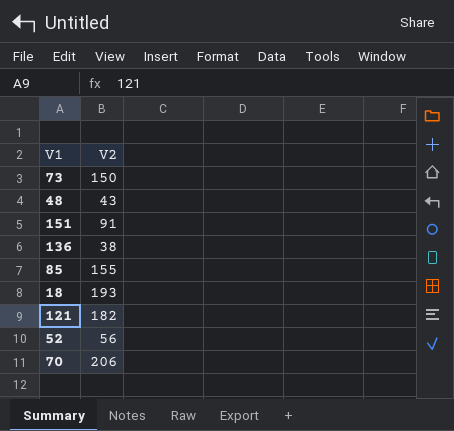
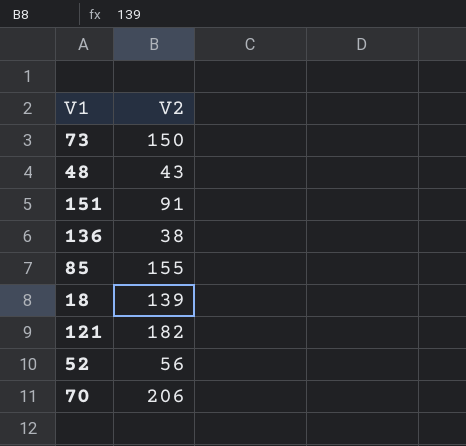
18 | V2: 193 -> 139

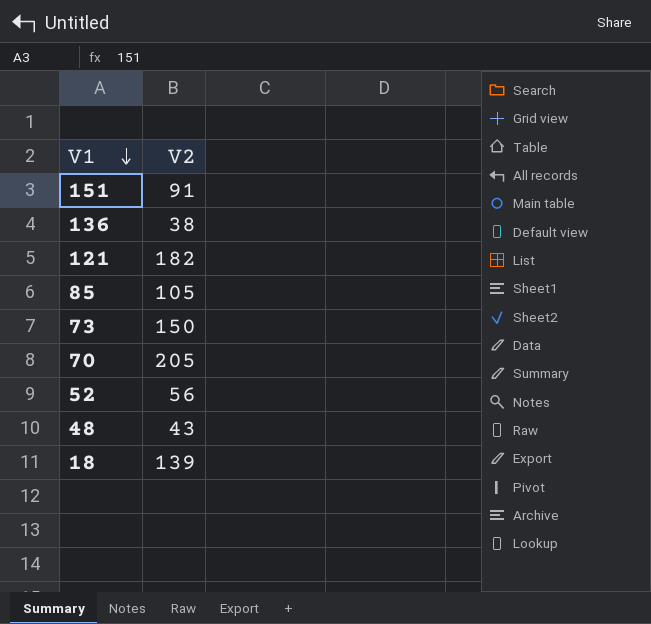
row order: none -> V1 descending
85 | V2: 155 -> 105
70 | V2: 206 -> 205

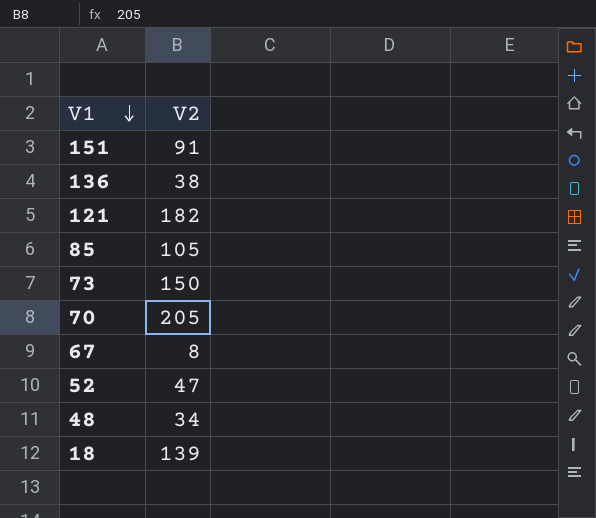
row 67: none -> 8
52 | V2: 56 -> 47
48 | V2: 43 -> 34

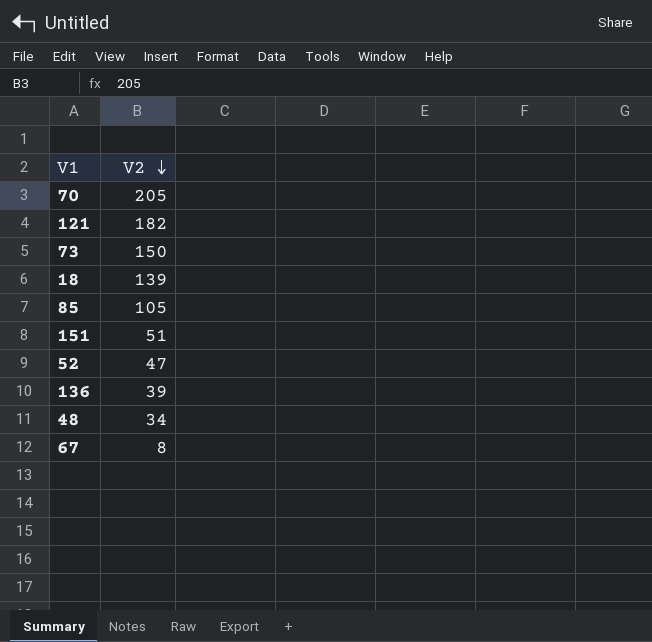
row order: V1 descending -> V2 descending
151 | V2: 91 -> 51
136 | V2: 38 -> 39

